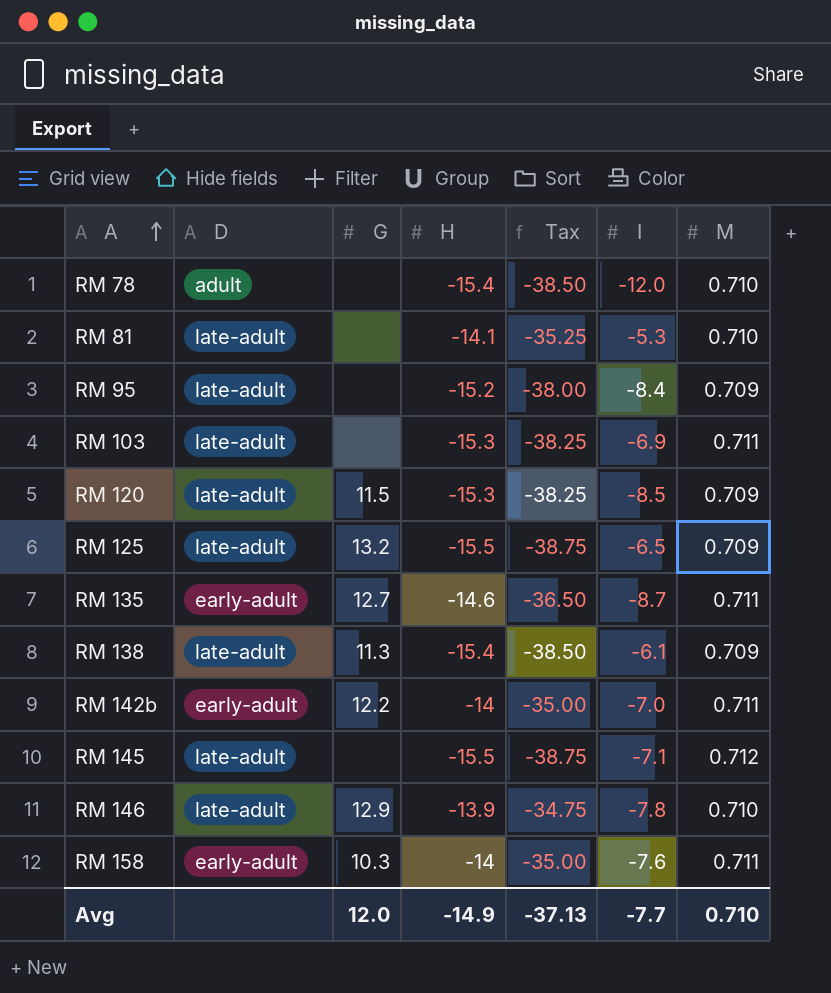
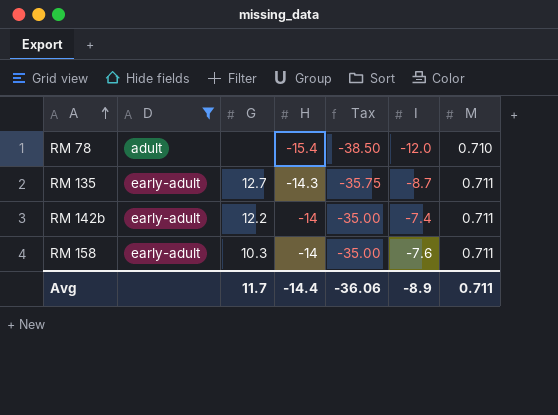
filter: none -> D != late-adult
RM 135 | H: -14.6 -> -14.3
RM 135 | Tax: -36.50 -> -35.75
RM 142b | I: -7.0 -> -7.4
Avg | G: 12.0 -> 11.7
Avg | H: -14.9 -> -14.4
Avg | Tax: -37.13 -> -36.06
Avg | I: -7.7 -> -8.9
Avg | M: 0.710 -> 0.711

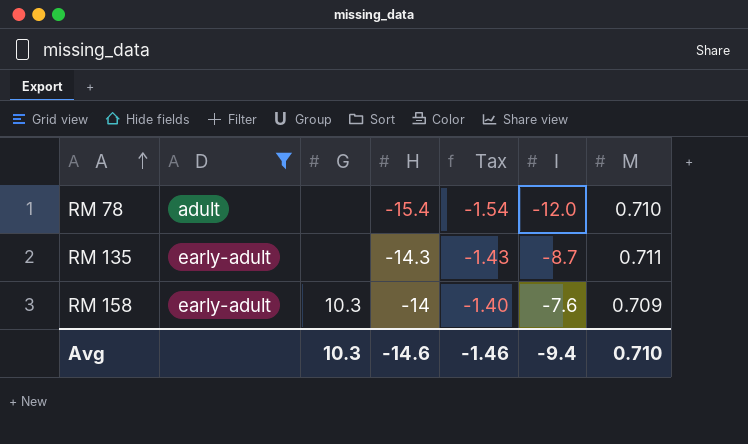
column Tax | formula: [H] * 2.5 -> [H] * 0.1
row RM 142b: early-adult | 12.2 | -14 | -35.00 | -7.4 | 0.711 -> none
RM 135 | G: 12.7 -> none
RM 158 | M: 0.711 -> 0.709
Avg | G: 11.7 -> 10.3
Avg | H: -14.4 -> -14.6
Avg | Tax: -36.06 -> -1.46
Avg | I: -8.9 -> -9.4
Avg | M: 0.711 -> 0.710

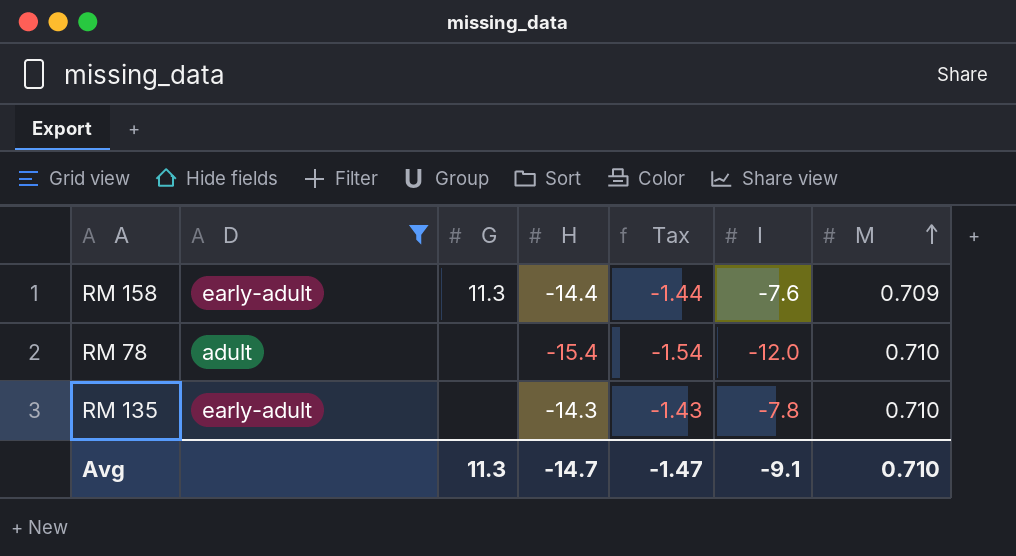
row order: A ascending -> M ascending
RM 158 | G: 10.3 -> 11.3
RM 158 | H: -14 -> -14.4
RM 158 | Tax: -1.40 -> -1.44
RM 135 | I: -8.7 -> -7.8
RM 135 | M: 0.711 -> 0.710
Avg | G: 10.3 -> 11.3
Avg | H: -14.6 -> -14.7
Avg | Tax: -1.46 -> -1.47
Avg | I: -9.4 -> -9.1

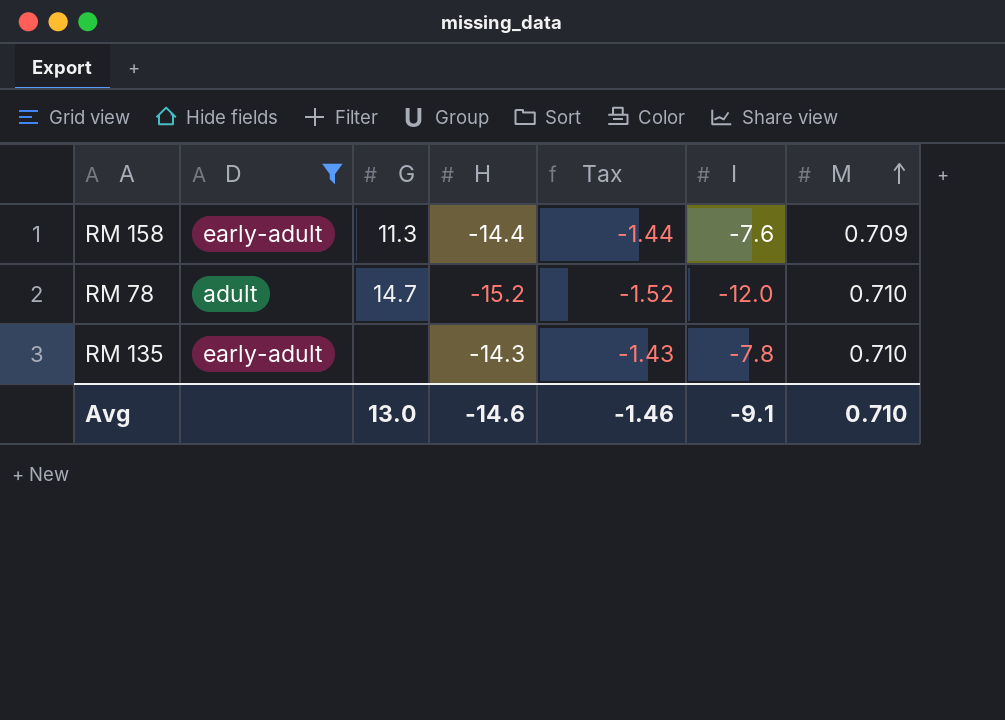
RM 78 | G: none -> 14.7
RM 78 | H: -15.4 -> -15.2
RM 78 | Tax: -1.54 -> -1.52
Avg | G: 11.3 -> 13.0
Avg | H: -14.7 -> -14.6
Avg | Tax: -1.47 -> -1.46

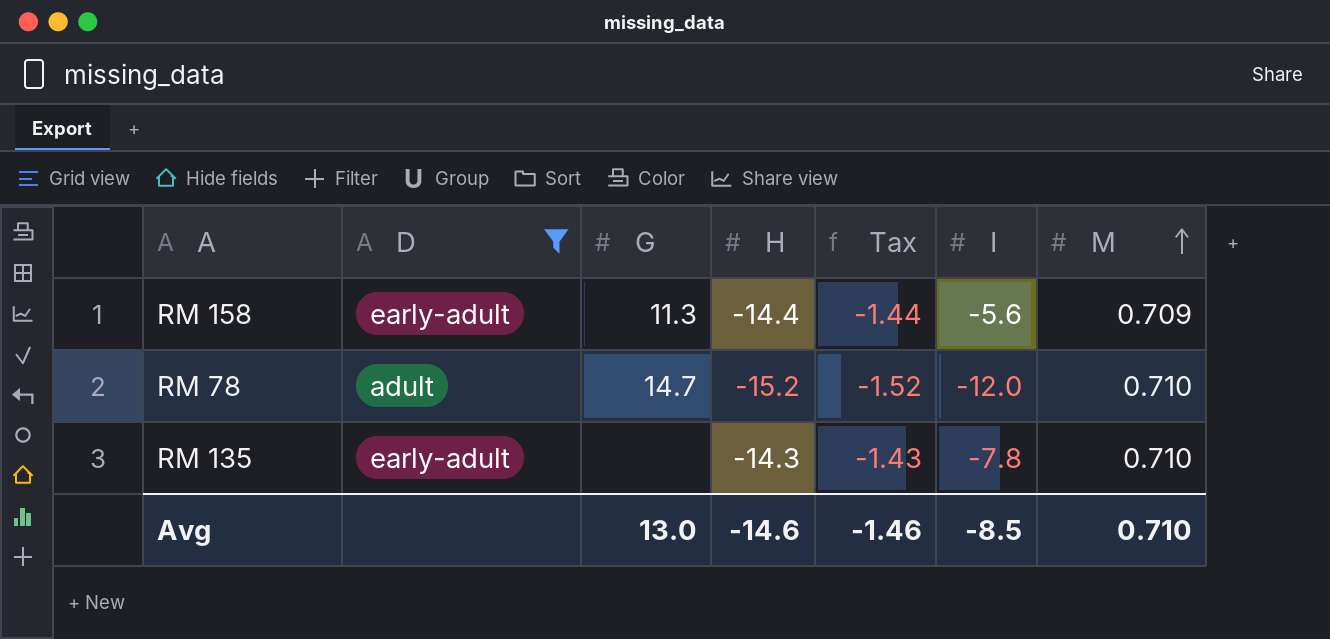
RM 158 | I: -7.6 -> -5.6
Avg | I: -9.1 -> -8.5

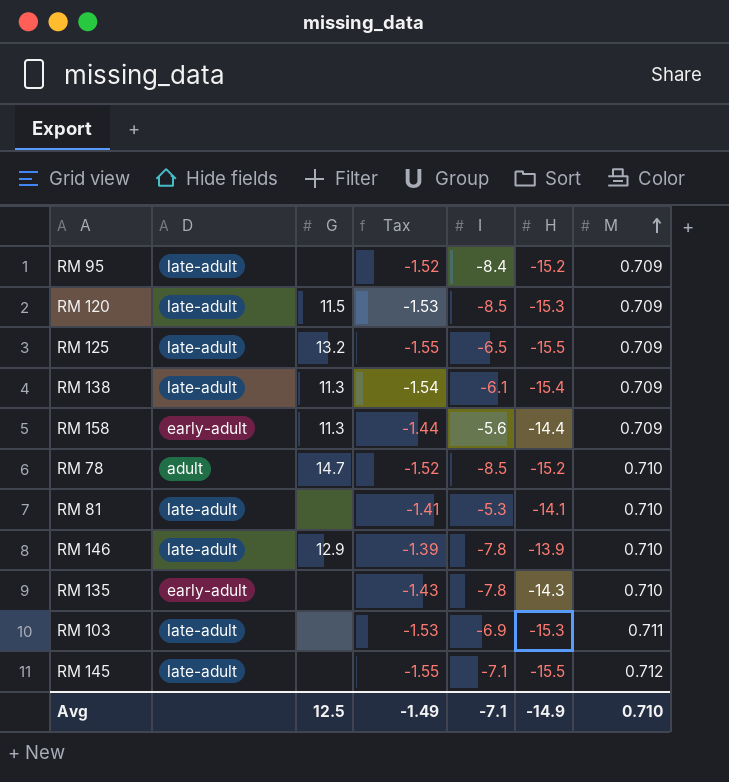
filter: D != late-adult -> none
column H | position: 4 -> 6
RM 78 | I: -12.0 -> -8.5
Avg | G: 13.0 -> 12.5
Avg | Tax: -1.46 -> -1.49
Avg | I: -8.5 -> -7.1
Avg | H: -14.6 -> -14.9

